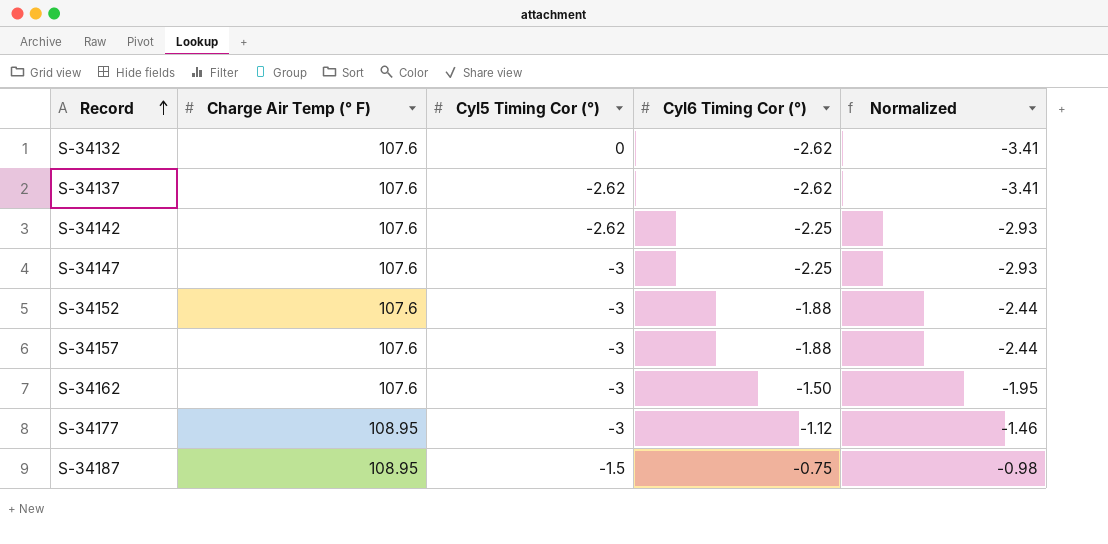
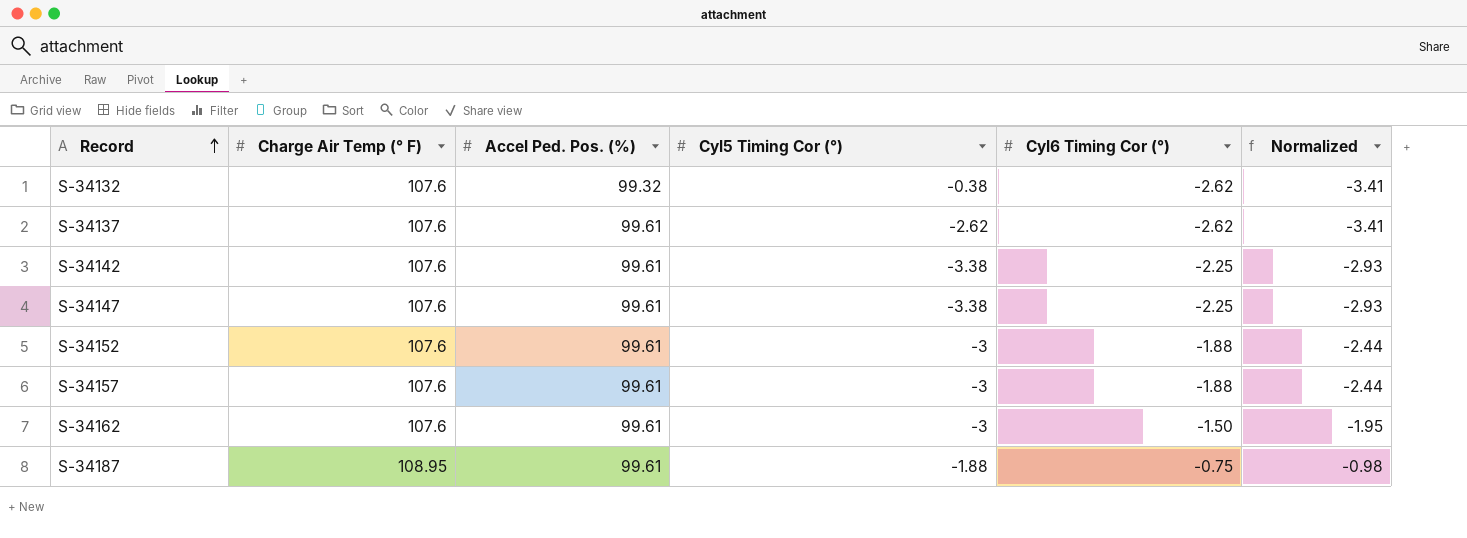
column Accel Ped. Pos. (%) | position: none -> 3
row S-34177: 108.95 | -3 | -1.12 | -1.46 -> none
S-34132 | Cyl5 Timing Cor (°): 0 -> -0.38
S-34142 | Cyl5 Timing Cor (°): -2.62 -> -3.38
S-34147 | Cyl5 Timing Cor (°): -3 -> -3.38
S-34187 | Cyl5 Timing Cor (°): -1.5 -> -1.88

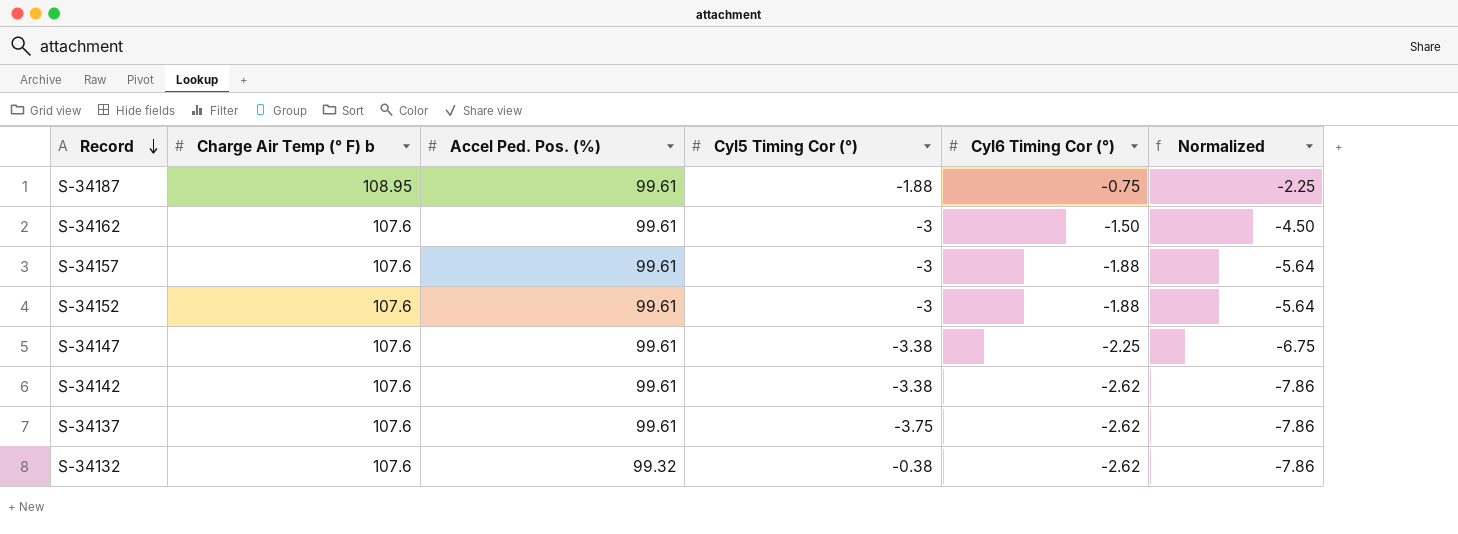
row order: Record ascending -> Record descending
column name: Charge Air Temp (° F) -> Charge Air Temp (° F) b
column Normalized | formula: [Cyl6 Timing Cor (°)] * 1.3 -> [Cyl6 Timing Cor (°)] * 3
S-34142 | Cyl6 Timing Cor (°): -2.25 -> -2.62
S-34137 | Cyl5 Timing Cor (°): -2.62 -> -3.75

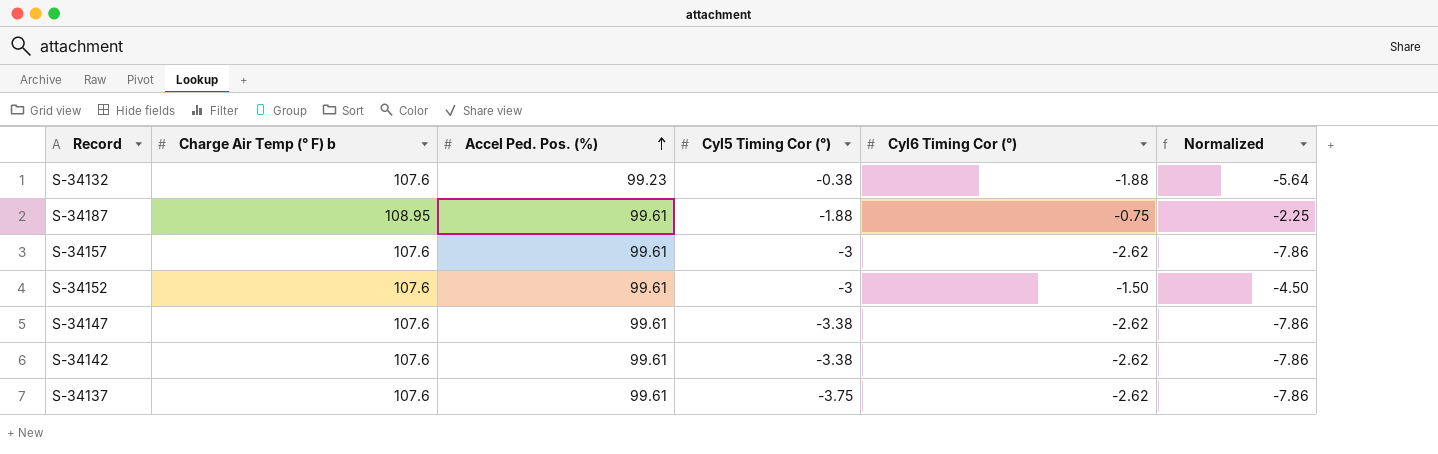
row order: Record descending -> Accel Ped. Pos. (%) ascending
row S-34162: 107.6 | 99.61 | -3 | -1.50 | -4.50 -> none
S-34132 | Accel Ped. Pos. (%): 99.32 -> 99.23
S-34132 | Cyl6 Timing Cor (°): -2.62 -> -1.88
S-34132 | Normalized: -7.86 -> -5.64
S-34157 | Cyl6 Timing Cor (°): -1.88 -> -2.62
S-34157 | Normalized: -5.64 -> -7.86
S-34152 | Cyl6 Timing Cor (°): -1.88 -> -1.50
S-34152 | Normalized: -5.64 -> -4.50
S-34147 | Cyl6 Timing Cor (°): -2.25 -> -2.62
S-34147 | Normalized: -6.75 -> -7.86

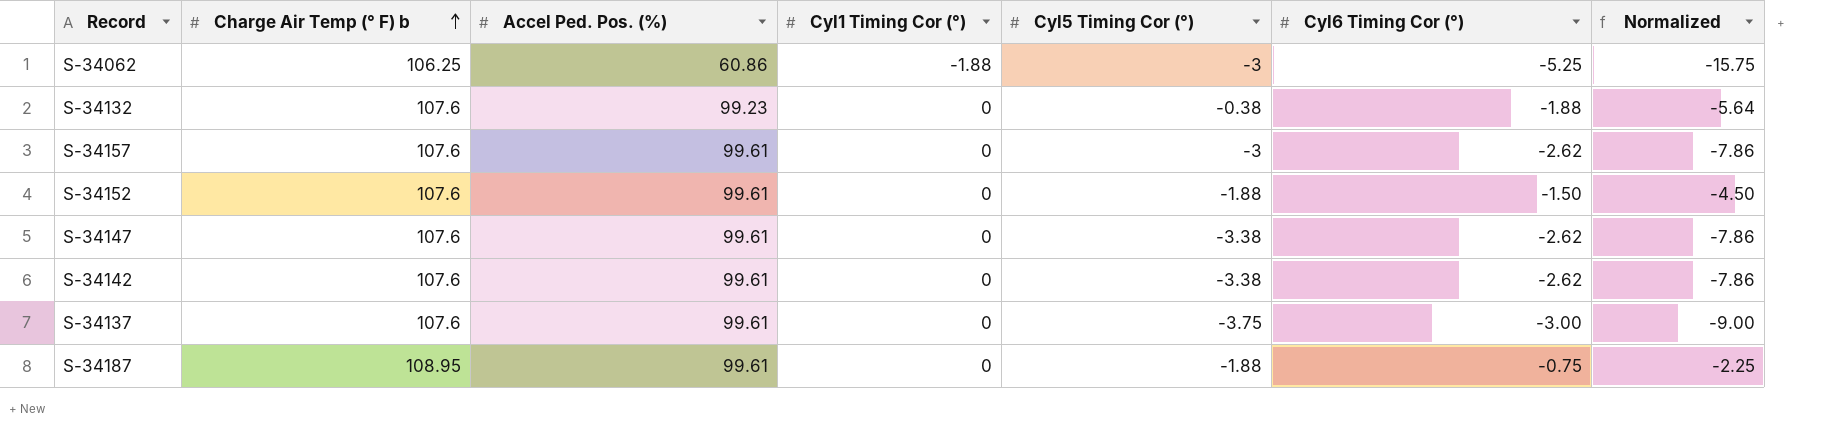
row order: Accel Ped. Pos. (%) ascending -> Charge Air Temp (° F) b ascending
column Cyl1 Timing Cor (°) | position: none -> 4
row S-34062: none -> 106.25 | 60.86 | -1.88 | -3 | -5.25 | -15.75
S-34152 | Cyl5 Timing Cor (°): -3 -> -1.88
S-34137 | Cyl6 Timing Cor (°): -2.62 -> -3.00
S-34137 | Normalized: -7.86 -> -9.00

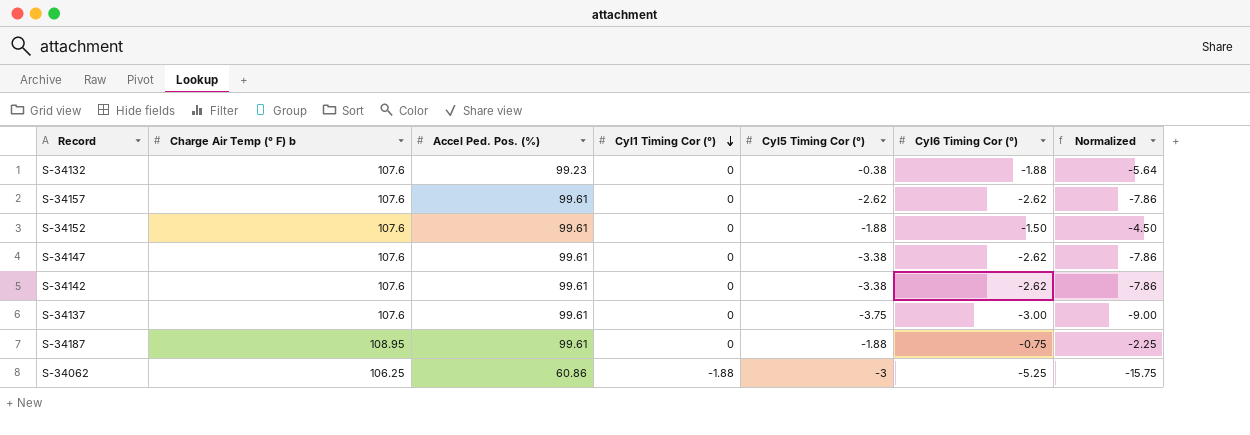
row order: Charge Air Temp (° F) b ascending -> Cyl1 Timing Cor (°) descending
S-34157 | Cyl5 Timing Cor (°): -3 -> -2.62

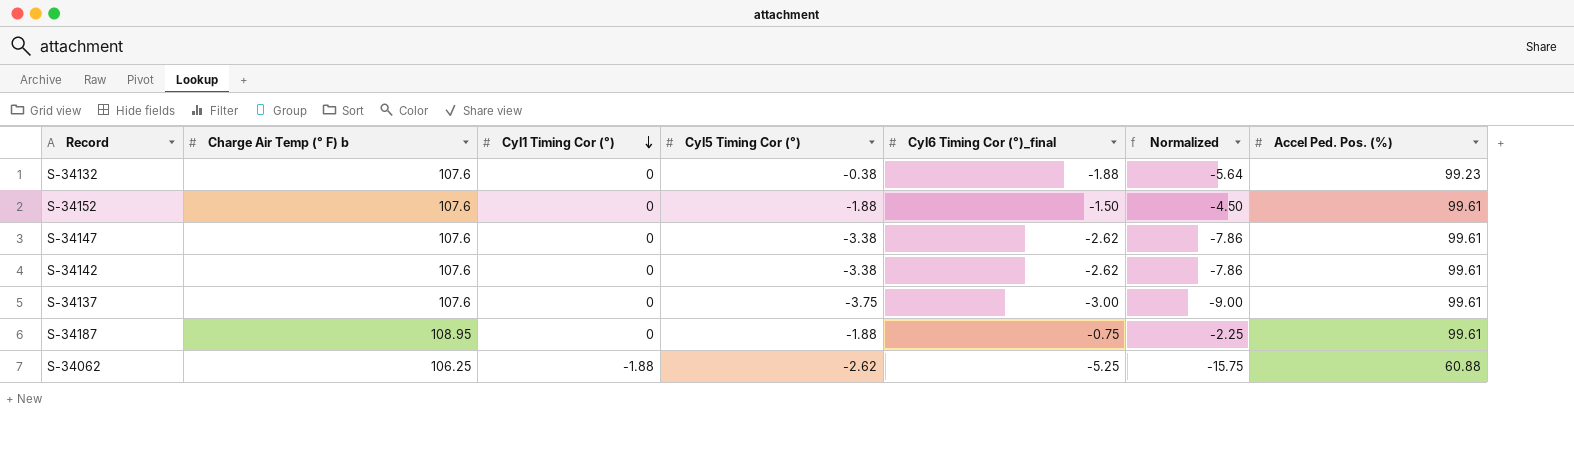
column name: Cyl6 Timing Cor (°) -> Cyl6 Timing Cor (°)_final
column Accel Ped. Pos. (%) | position: 3 -> 7
row S-34157: 107.6 | 99.61 | 0 | -2.62 | -2.62 | -7.86 -> none
S-34062 | Cyl5 Timing Cor (°): -3 -> -2.62
S-34062 | Accel Ped. Pos. (%): 60.86 -> 60.88

